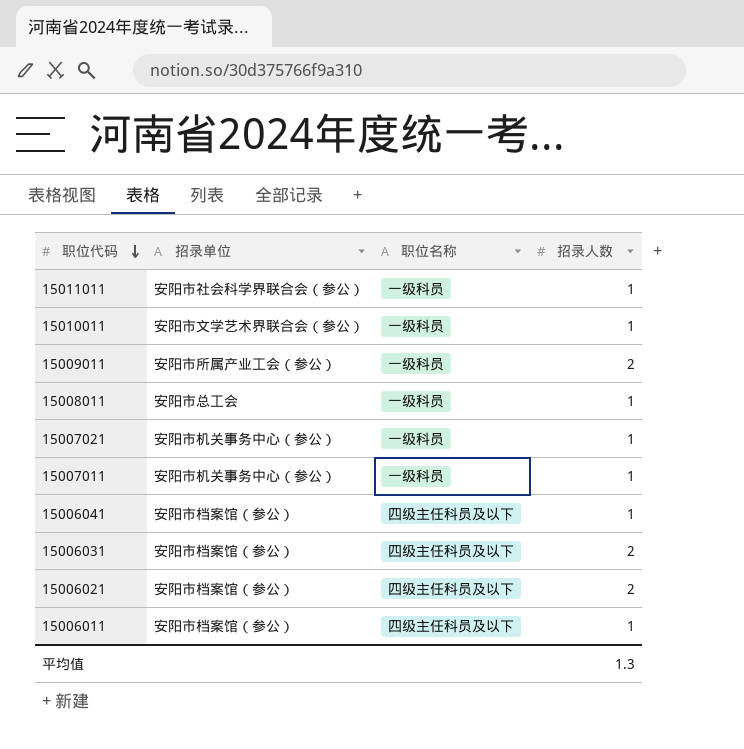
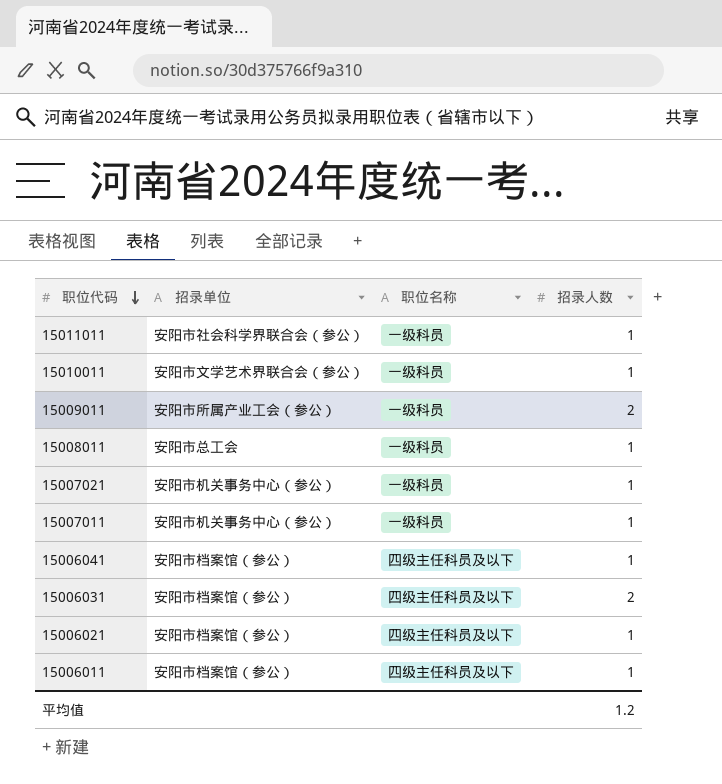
15006021 | 招录人数: 2 -> 1
平均值 | 招录人数: 1.3 -> 1.2

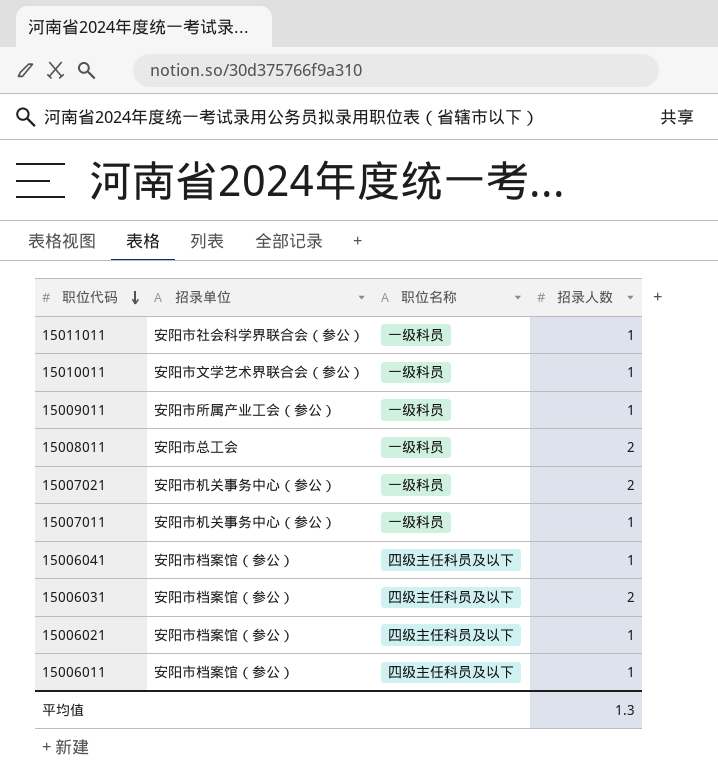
15009011 | 招录人数: 2 -> 1
15008011 | 招录人数: 1 -> 2
15007021 | 招录人数: 1 -> 2
平均值 | 招录人数: 1.2 -> 1.3

